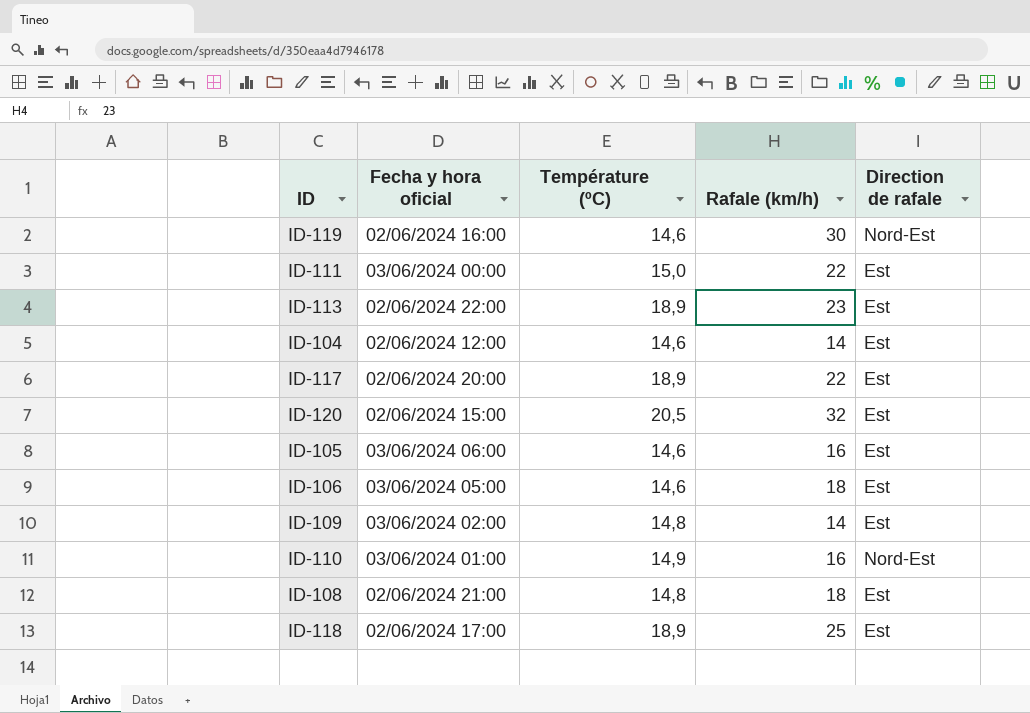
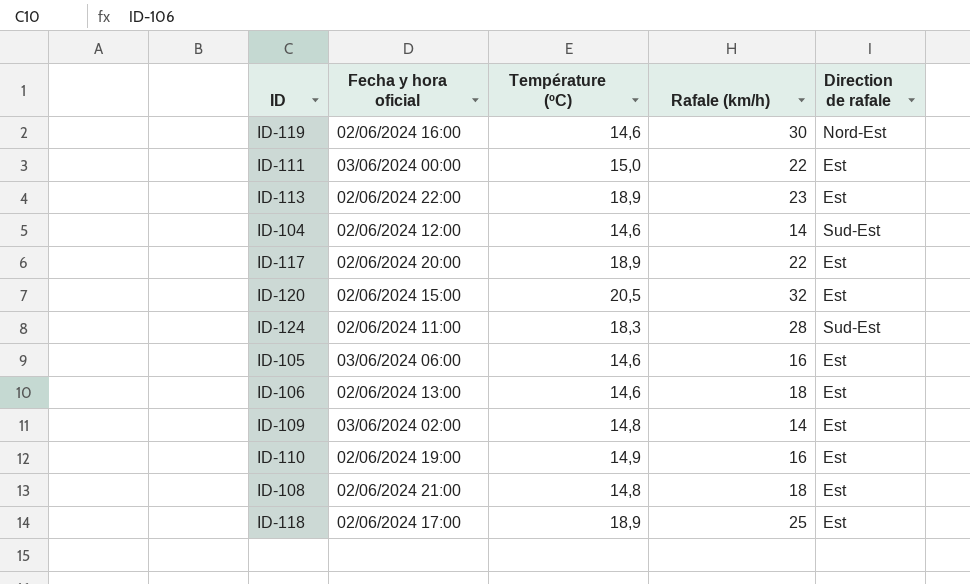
ID-104 | Direction de rafale: Est -> Sud-Est
row ID-124: none -> 02/06/2024 11:00 | 18,3 | 28 | Sud-Est
ID-106 | Fecha y hora oficial: 03/06/2024 05:00 -> 02/06/2024 13:00
ID-110 | Fecha y hora oficial: 03/06/2024 01:00 -> 02/06/2024 19:00
ID-110 | Direction de rafale: Nord-Est -> Est

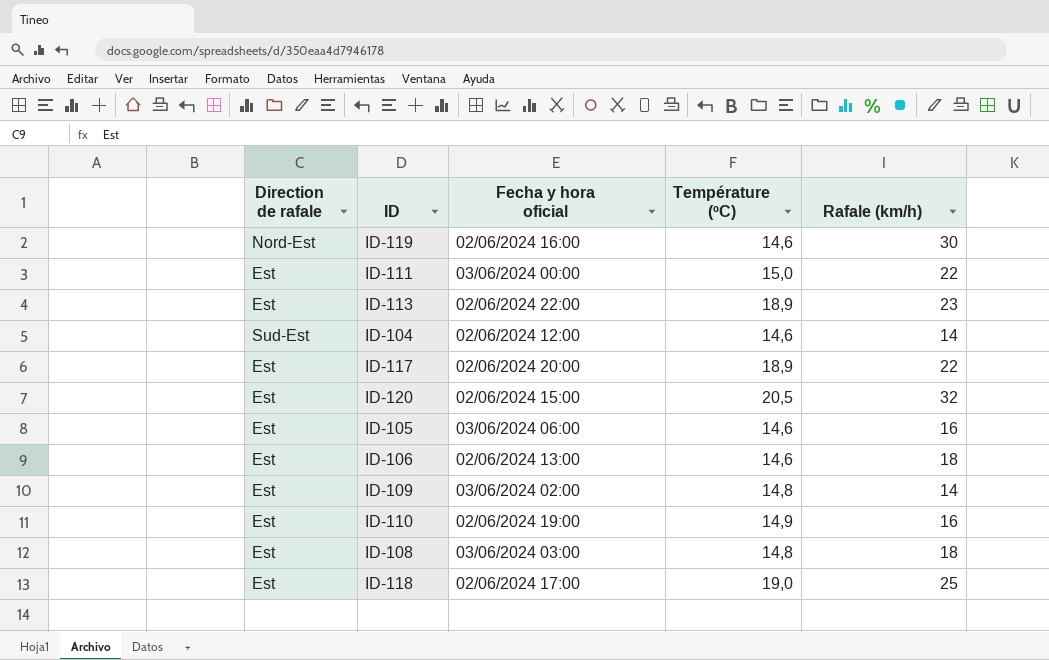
column Direction de rafale | position: 5 -> 1
row ID-124: 02/06/2024 11:00 | 18,3 | 28 | Sud-Est -> none
ID-108 | Fecha y hora oficial: 02/06/2024 21:00 -> 03/06/2024 03:00
ID-118 | Température (ºC): 18,9 -> 19,0

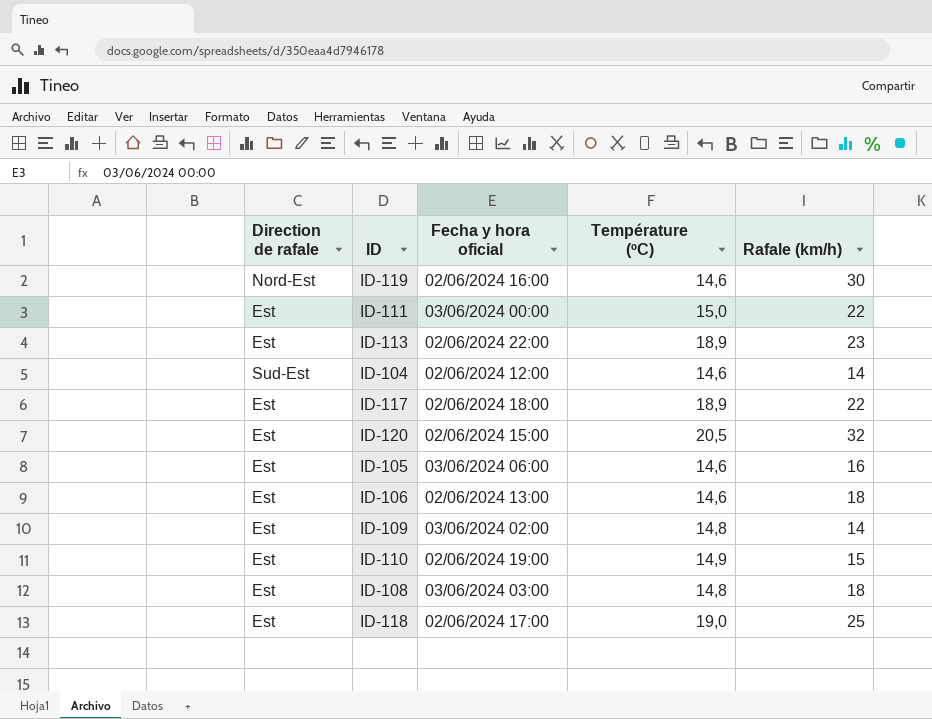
ID-117 | Fecha y hora oficial: 02/06/2024 20:00 -> 02/06/2024 18:00
ID-110 | Rafale (km/h): 16 -> 15

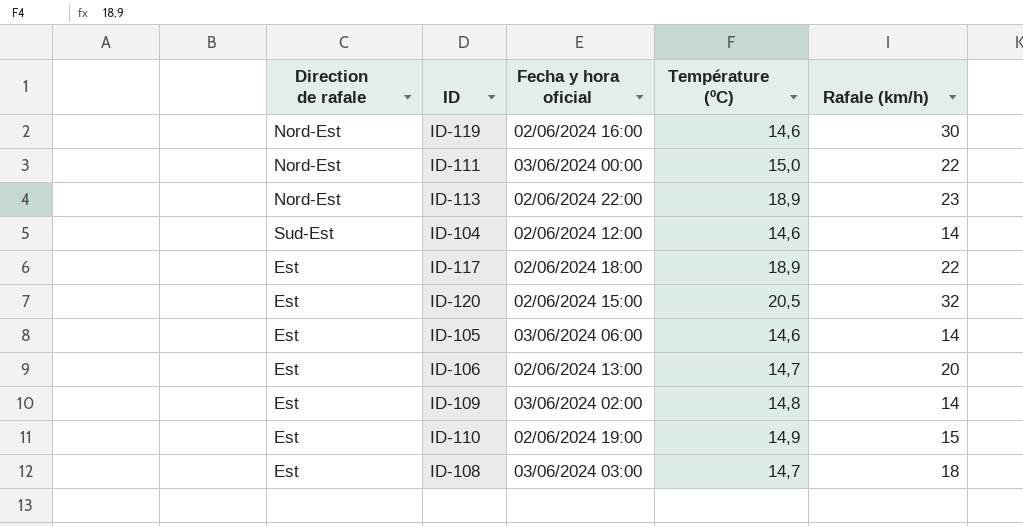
row ID-118: Est | 02/06/2024 17:00 | 19,0 | 25 -> none
ID-111 | Direction de rafale: Est -> Nord-Est
ID-113 | Direction de rafale: Est -> Nord-Est
ID-105 | Rafale (km/h): 16 -> 14
ID-106 | Température (ºC): 14,6 -> 14,7
ID-106 | Rafale (km/h): 18 -> 20
ID-108 | Température (ºC): 14,8 -> 14,7

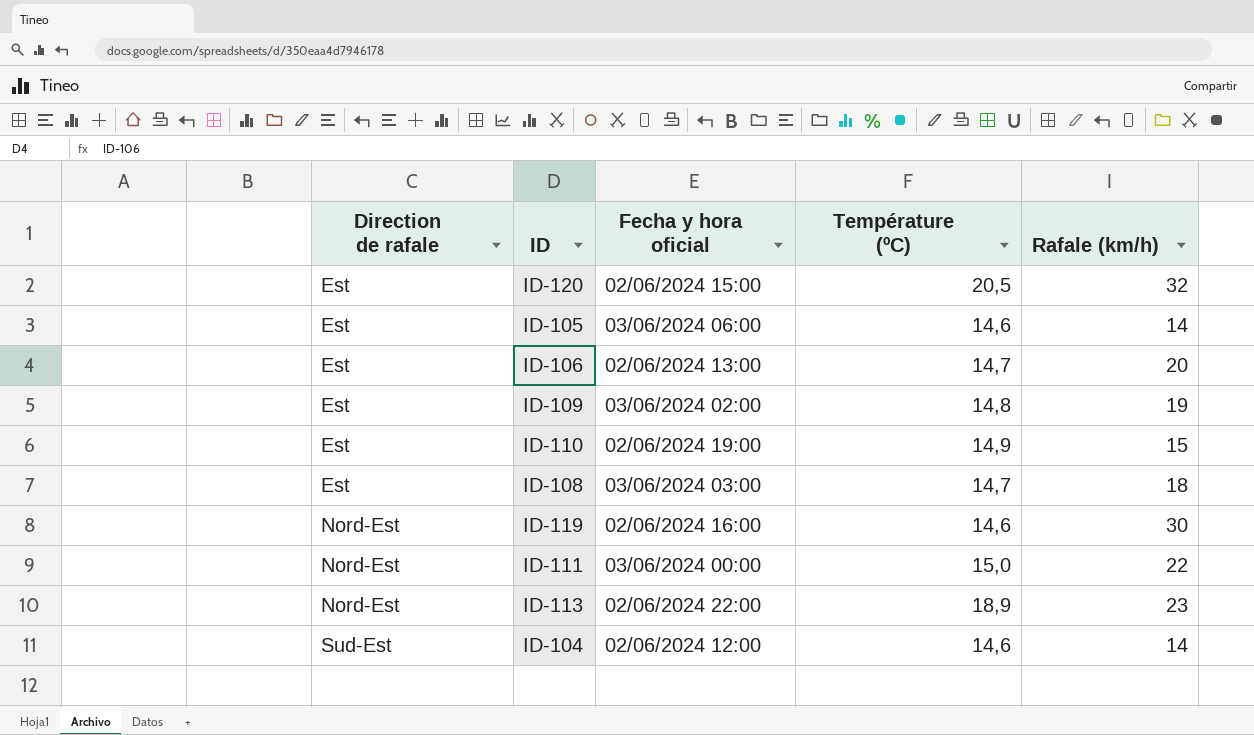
row order: none -> Direction de rafale ascending
row ID-117: Est | 02/06/2024 18:00 | 18,9 | 22 -> none
ID-109 | Rafale (km/h): 14 -> 19

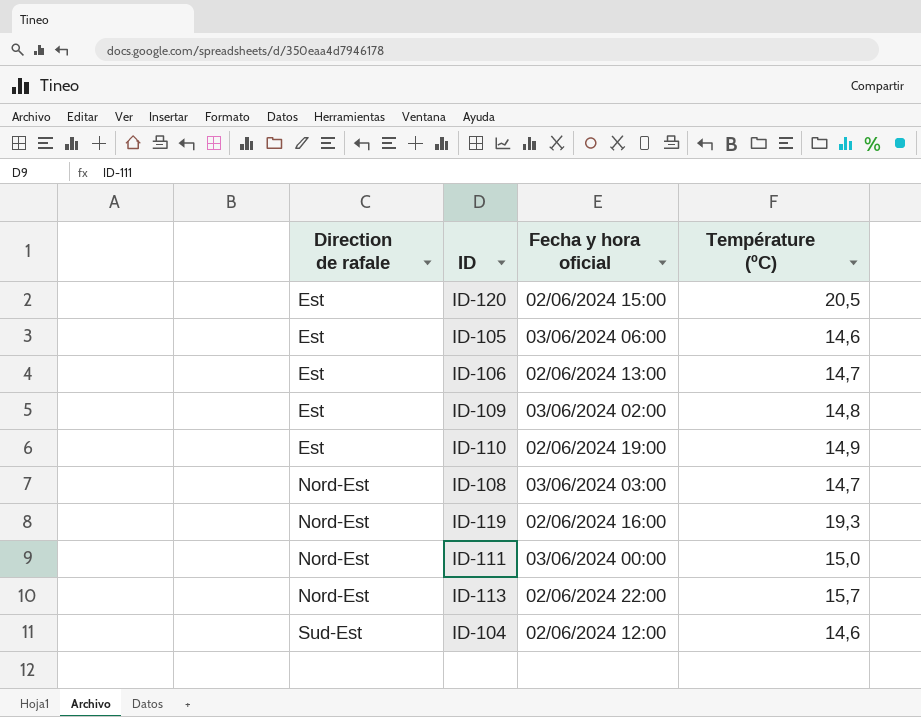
column Rafale (km/h) | position: 5 -> none
ID-108 | Direction de rafale: Est -> Nord-Est
ID-119 | Température (ºC): 14,6 -> 19,3
ID-113 | Température (ºC): 18,9 -> 15,7

